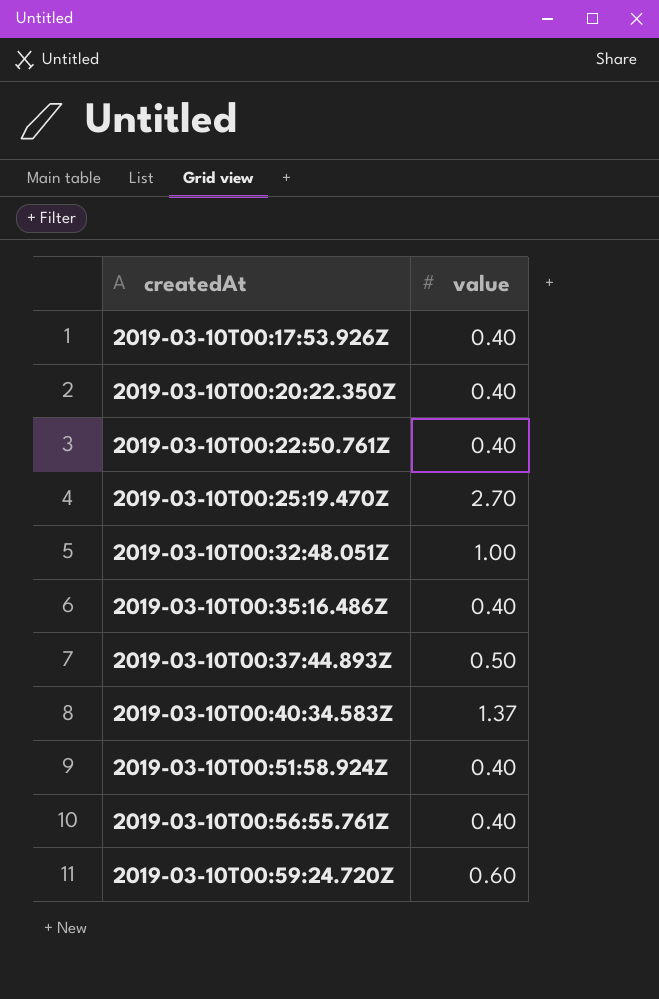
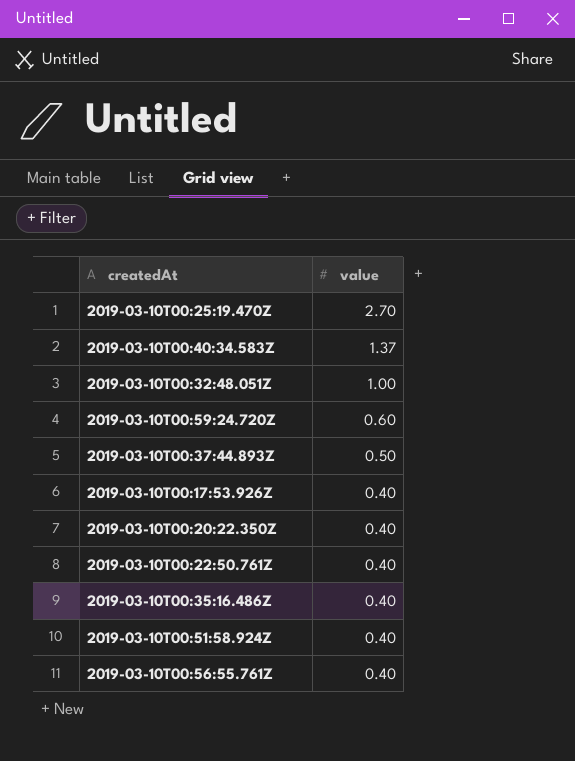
row order: createdAt ascending -> value descending

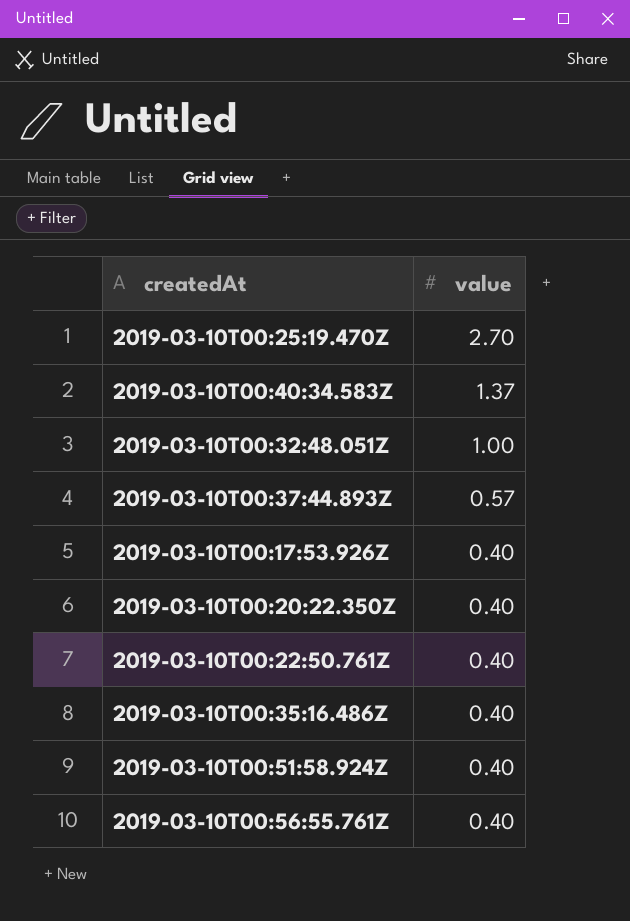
row 2019-03-10T00:59:24.720Z: 0.60 -> none
2019-03-10T00:37:44.893Z | value: 0.50 -> 0.57

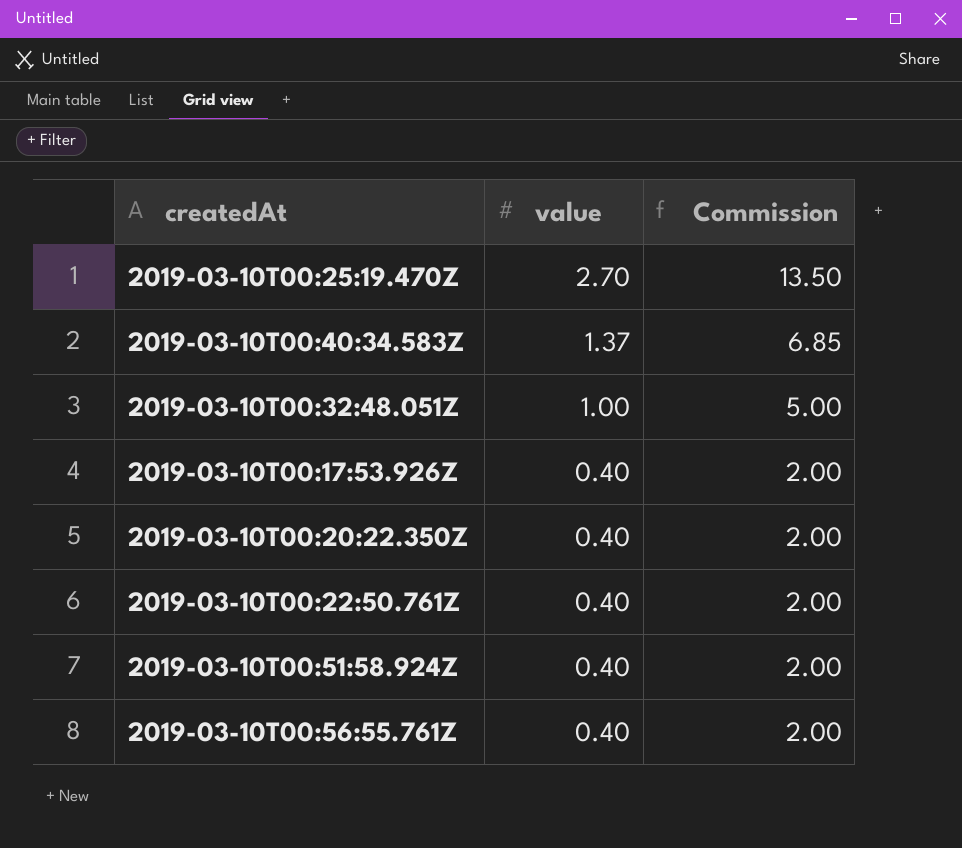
column Commission | formula: none -> [value] * 5
row 2019-03-10T00:37:44.893Z: 0.57 -> none
row 2019-03-10T00:35:16.486Z: 0.40 -> none

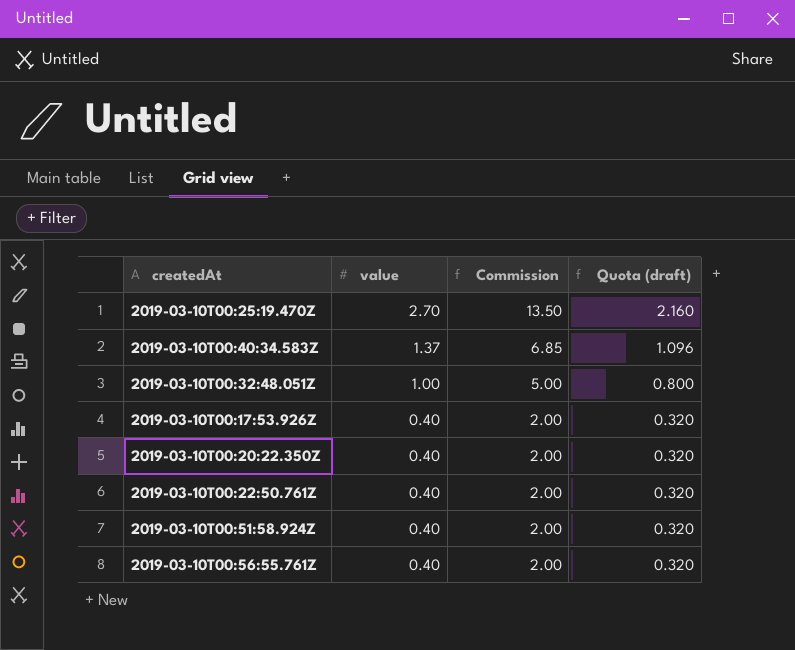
column Quota (draft) | formula: none -> [value] * 0.8

